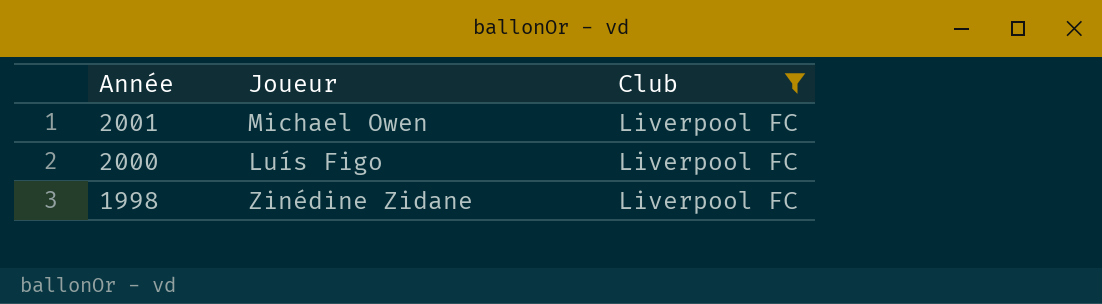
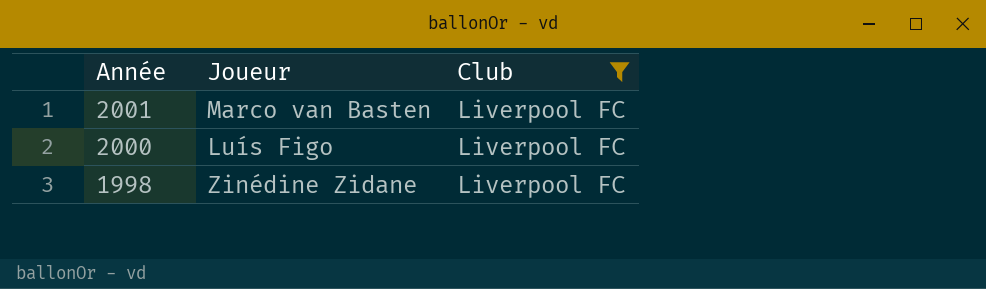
2001 | Joueur: Michael Owen -> Marco van Basten

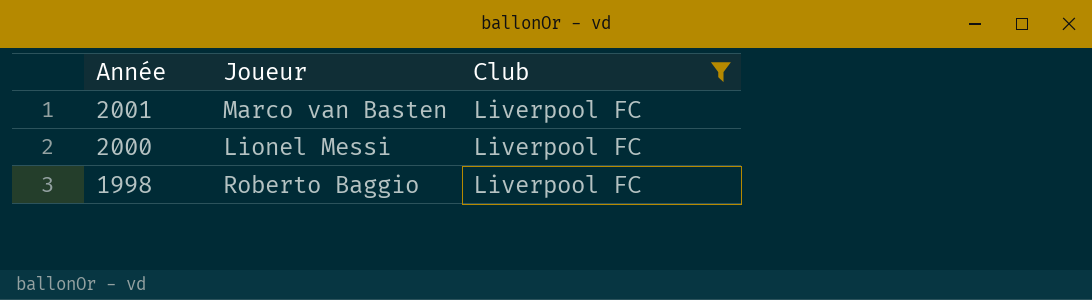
2000 | Joueur: Luís Figo -> Lionel Messi
1998 | Joueur: Zinédine Zidane -> Roberto Baggio

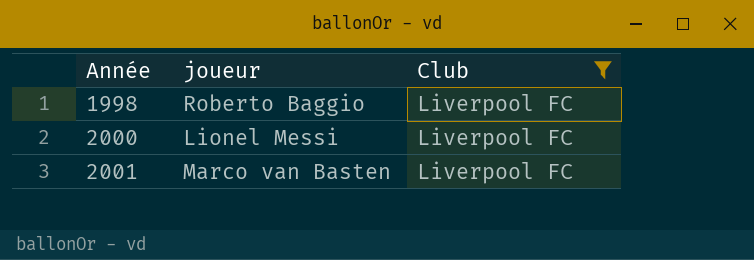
row order: Année descending -> Année ascending
column name: Joueur -> joueur

